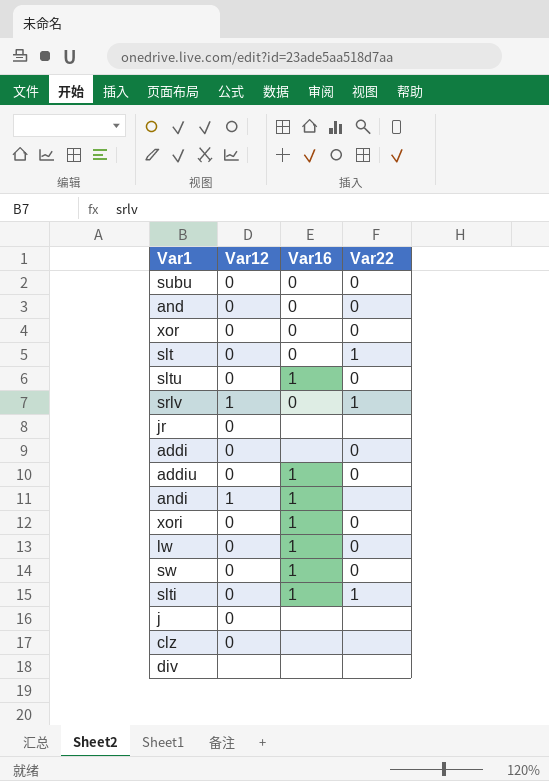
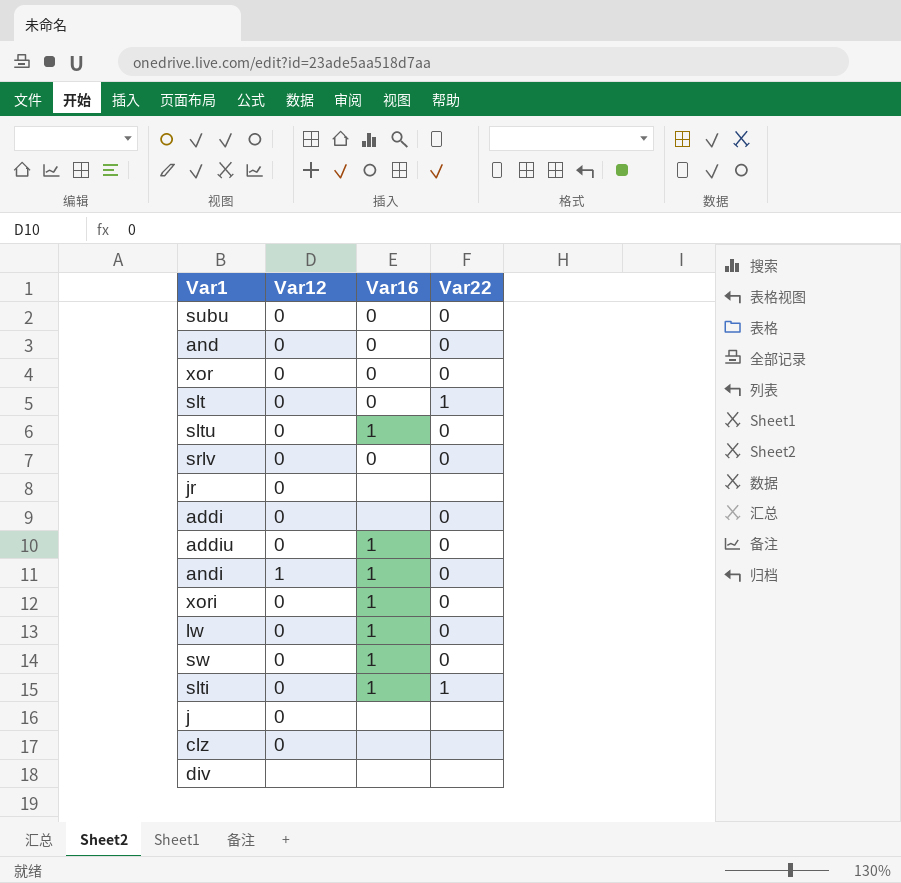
srlv | Var12: 1 -> 0
srlv | Var22: 1 -> 0
andi | Var22: none -> 0

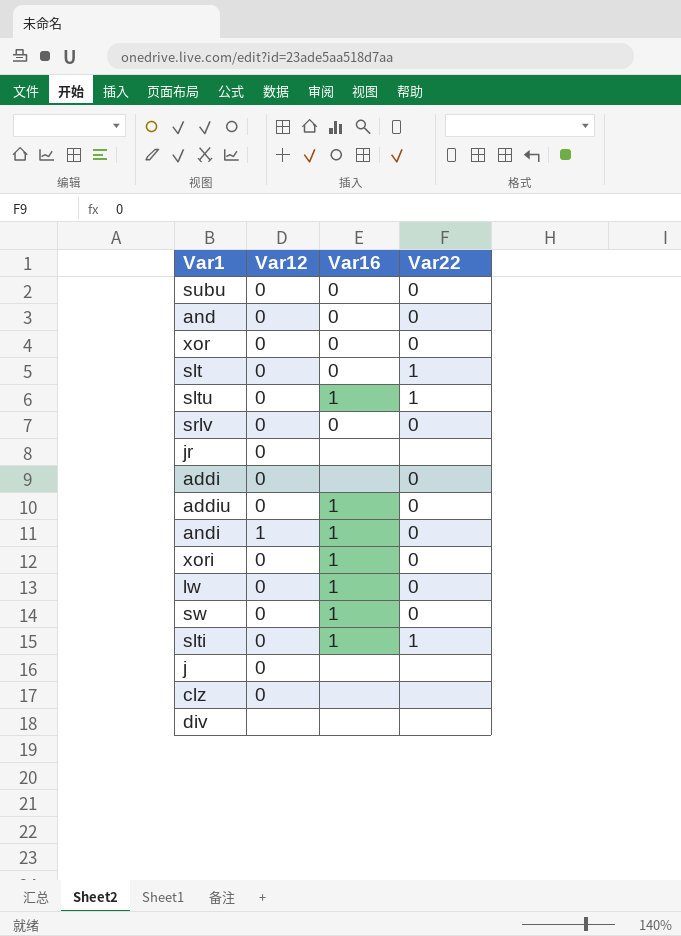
sltu | Var22: 0 -> 1

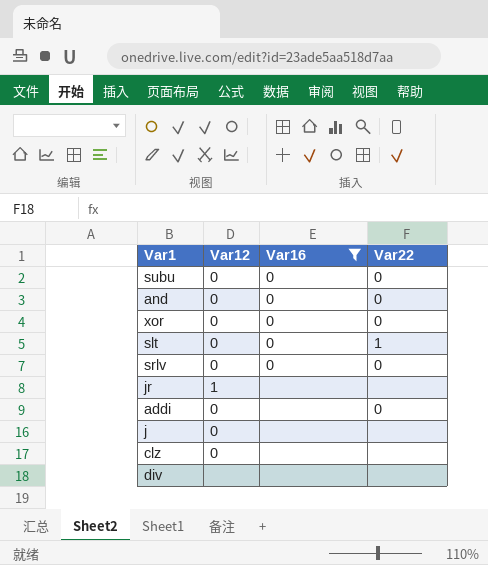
filter: none -> Var16 != 1
jr | Var12: 0 -> 1

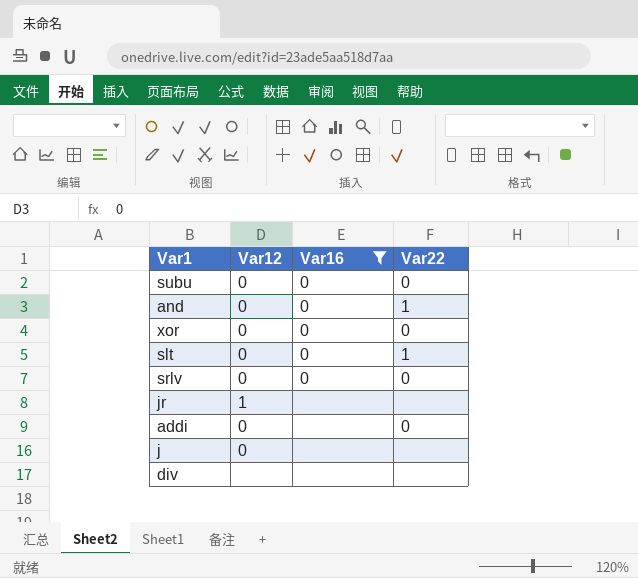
row clz: 0 | none | none -> none
and | Var22: 0 -> 1

